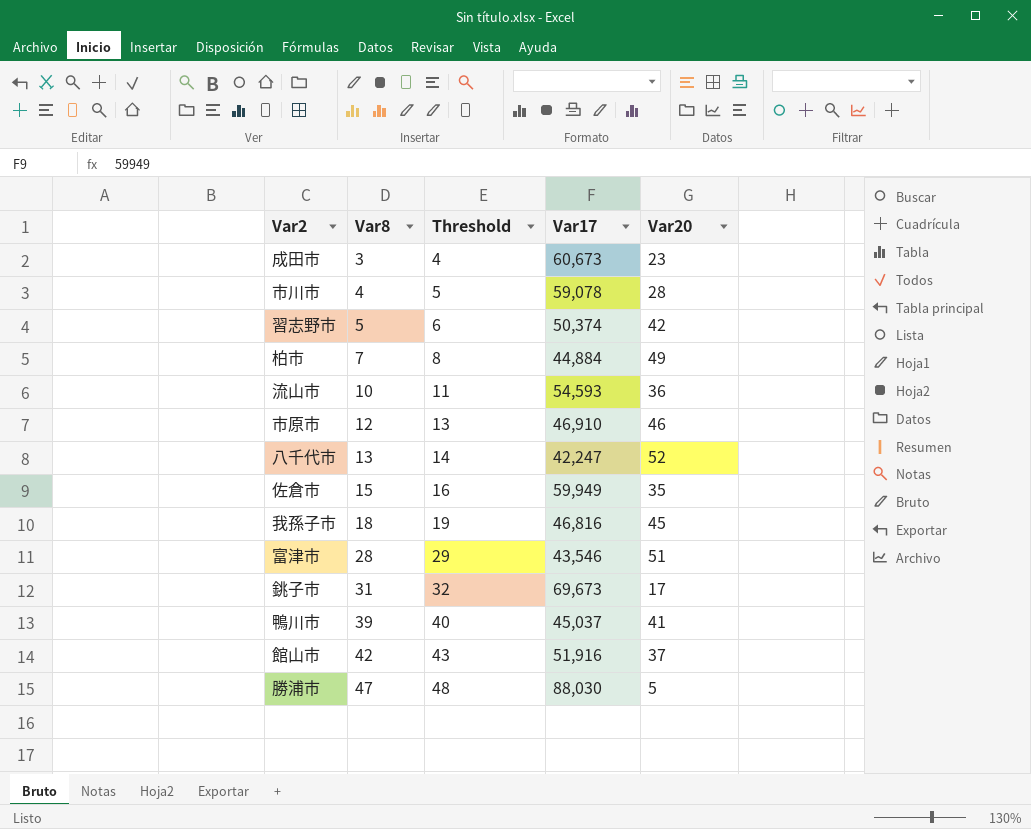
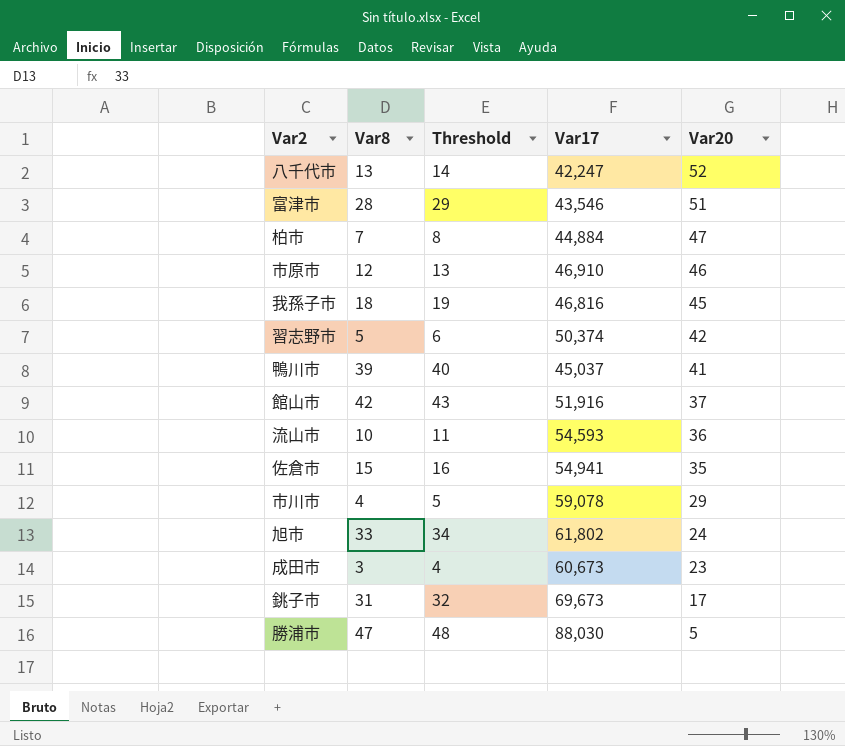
row order: Var8 ascending -> Var20 descending
柏市 | Var20: 49 -> 47
佐倉市 | Var17: 59,949 -> 54,941
市川市 | Var20: 28 -> 29
row 旭市: none -> 33 | 34 | 61,802 | 24

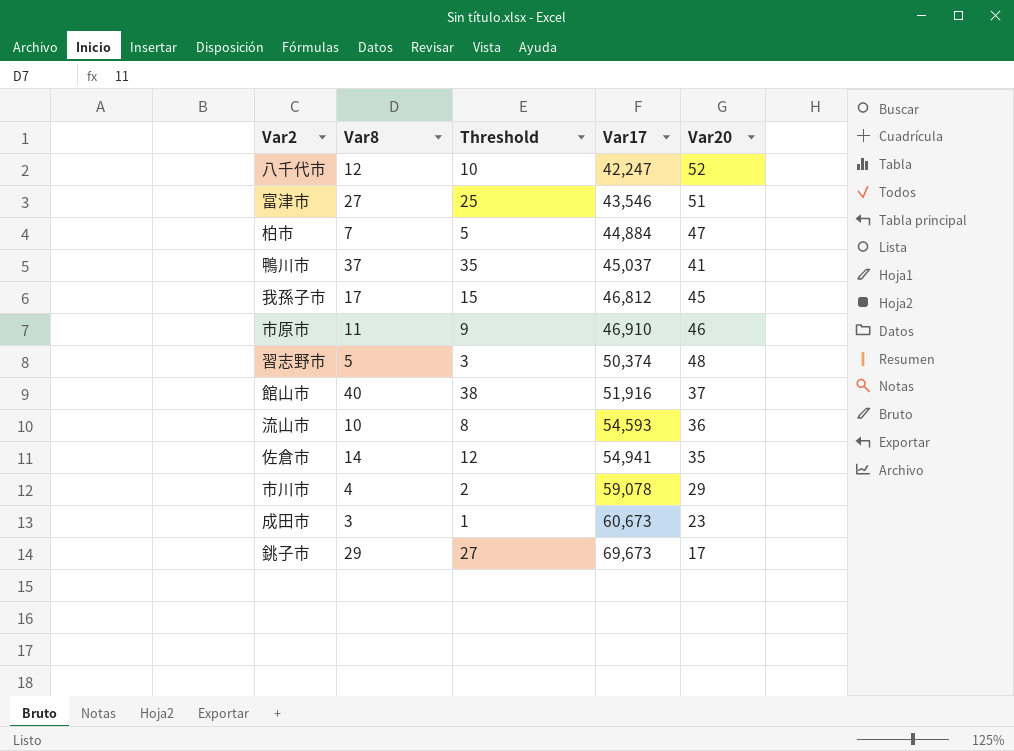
row order: Var20 descending -> Var17 ascending
column Threshold | formula: [Var8] + 1 -> [Var8] - 2
row 旭市: 33 | 34 | 61,802 | 24 -> none
row 勝浦市: 47 | 48 | 88,030 | 5 -> none
八千代市 | Var8: 13 -> 12
富津市 | Var8: 28 -> 27
鴨川市 | Var8: 39 -> 37
我孫子市 | Var8: 18 -> 17
我孫子市 | Var17: 46,816 -> 46,812
市原市 | Var8: 12 -> 11
習志野市 | Var20: 42 -> 48
館山市 | Var8: 42 -> 40
佐倉市 | Var8: 15 -> 14
銚子市 | Var8: 31 -> 29

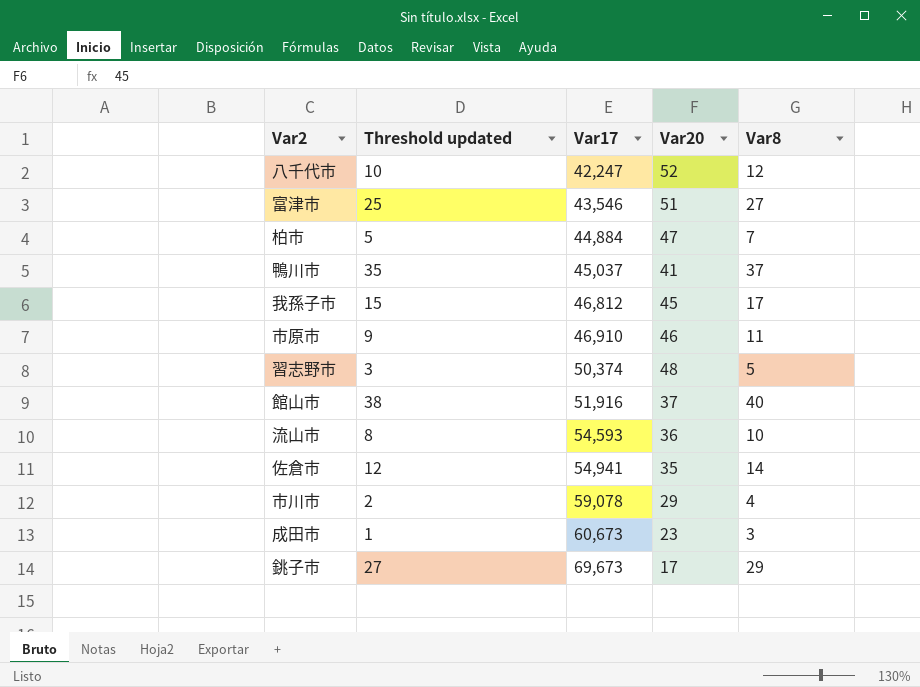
column name: Threshold -> Threshold updated
column Var8 | position: 2 -> 5

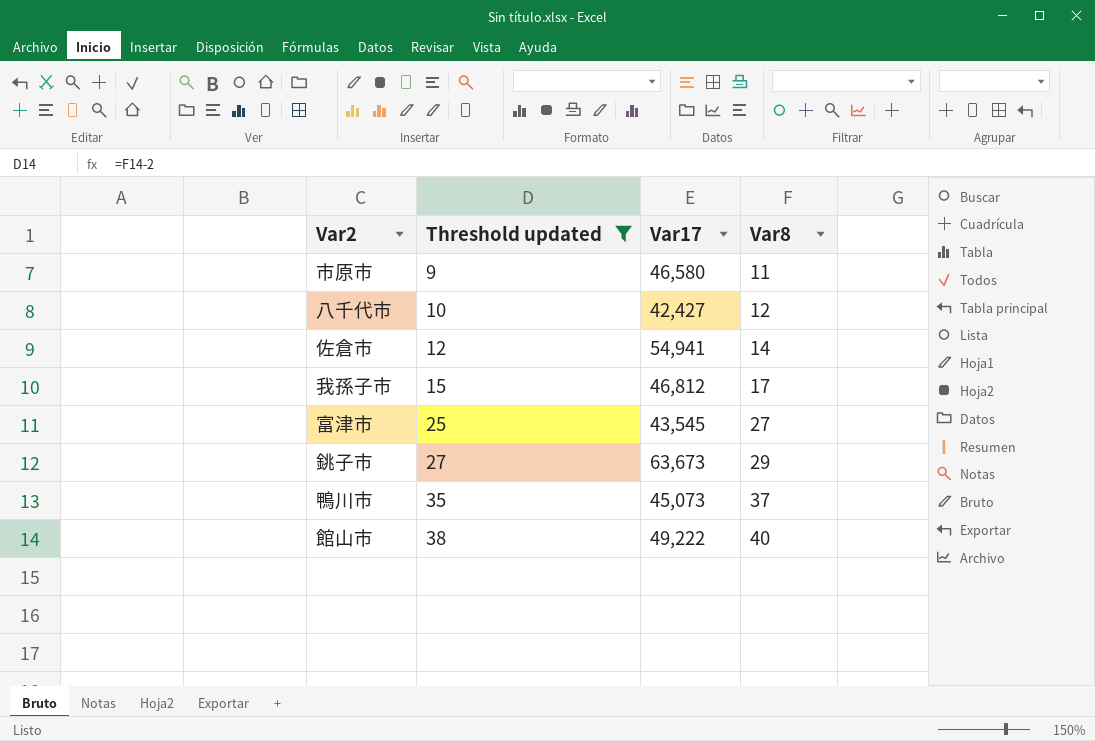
filter: none -> Threshold updated >= 9
row order: Var17 ascending -> Threshold updated ascending
column Var20 | position: 4 -> none
市原市 | Var17: 46,910 -> 46,580
八千代市 | Var17: 42,247 -> 42,427
富津市 | Var17: 43,546 -> 43,545
銚子市 | Var17: 69,673 -> 63,673
鴨川市 | Var17: 45,037 -> 45,073
館山市 | Var17: 51,916 -> 49,222

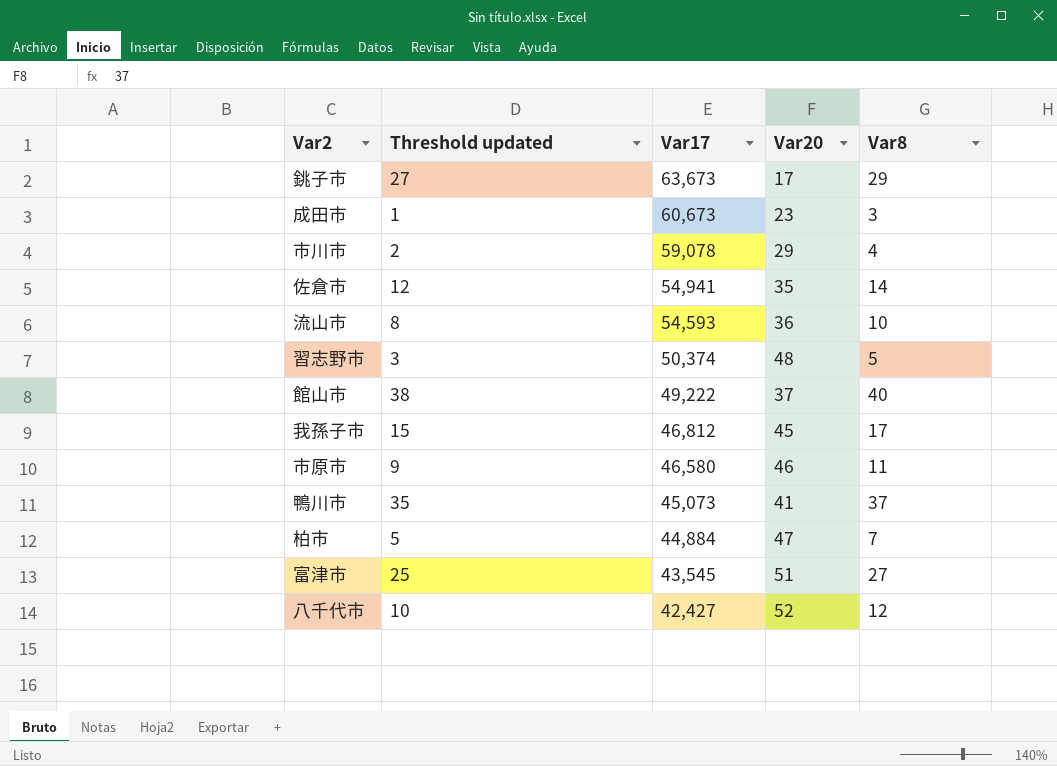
filter: Threshold updated >= 9 -> none
row order: Threshold updated ascending -> Var17 descending
column Var20 | position: none -> 4

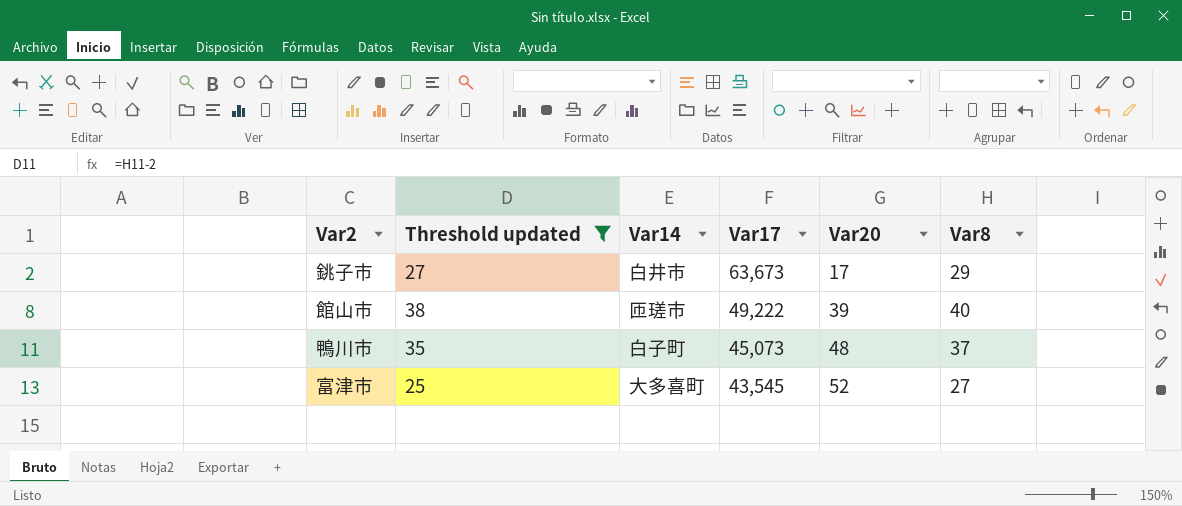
filter: none -> Threshold updated >= 25
column Var14 | position: none -> 3
館山市 | Var20: 37 -> 39
鴨川市 | Var20: 41 -> 48
富津市 | Var20: 51 -> 52

